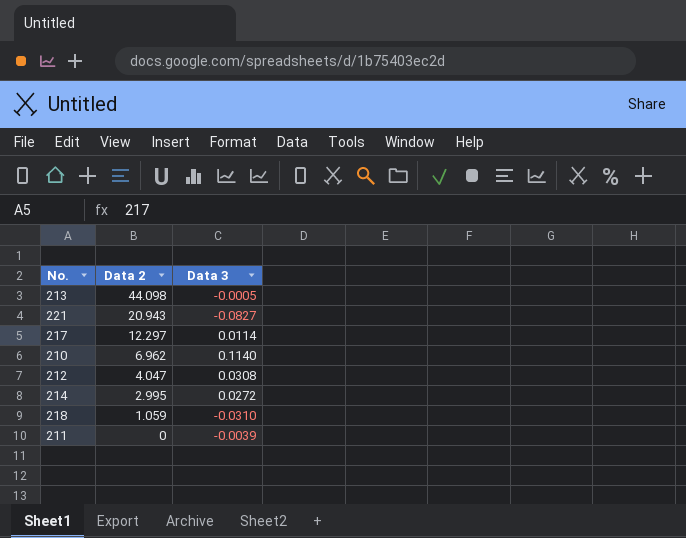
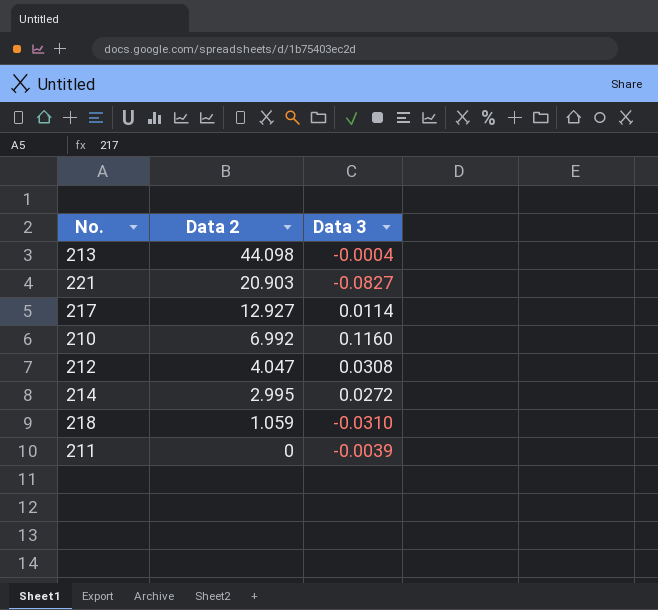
213 | Data 3: -0.0005 -> -0.0004
221 | Data 2: 20.943 -> 20.903
217 | Data 2: 12.297 -> 12.927
210 | Data 2: 6.962 -> 6.992
210 | Data 3: 0.1140 -> 0.1160

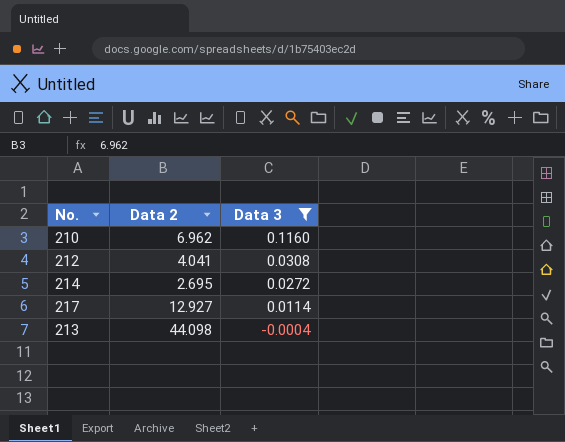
filter: none -> Data 3 >= -0.0004
row order: Data 2 descending -> Data 3 descending
210 | Data 2: 6.992 -> 6.962
212 | Data 2: 4.047 -> 4.041
214 | Data 2: 2.995 -> 2.695

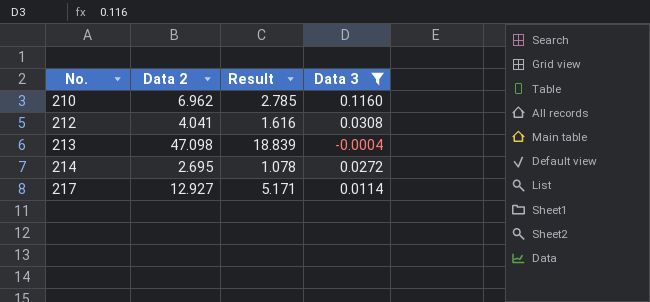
row order: Data 3 descending -> No. ascending
column Result | formula: none -> [Data 2] * 0.4
213 | Data 2: 44.098 -> 47.098

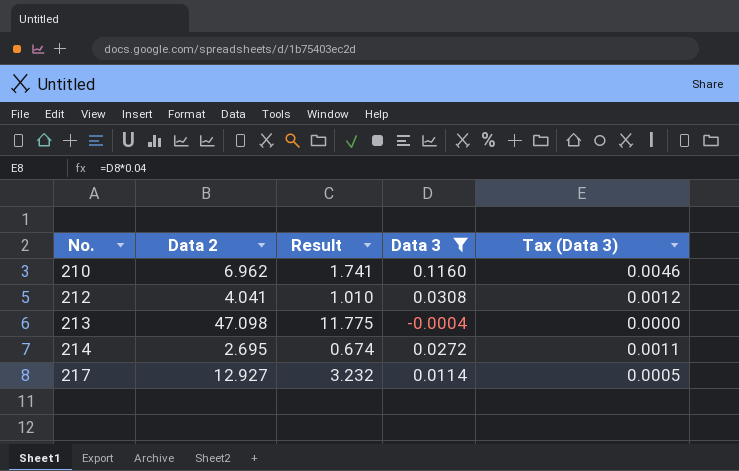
column Result | formula: [Data 2] * 0.4 -> [Data 2] * 0.25
column Tax (Data 3) | formula: none -> [Data 3] * 0.04

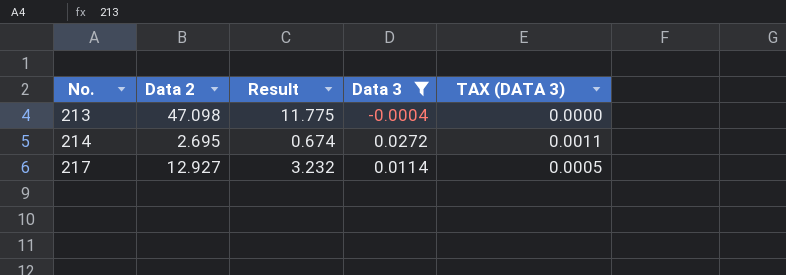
column name: Tax (Data 3) -> TAX (DATA 3)
row 210: 6.962 | 1.741 | 0.1160 | 0.0046 -> none
row 212: 4.041 | 1.010 | 0.0308 | 0.0012 -> none

